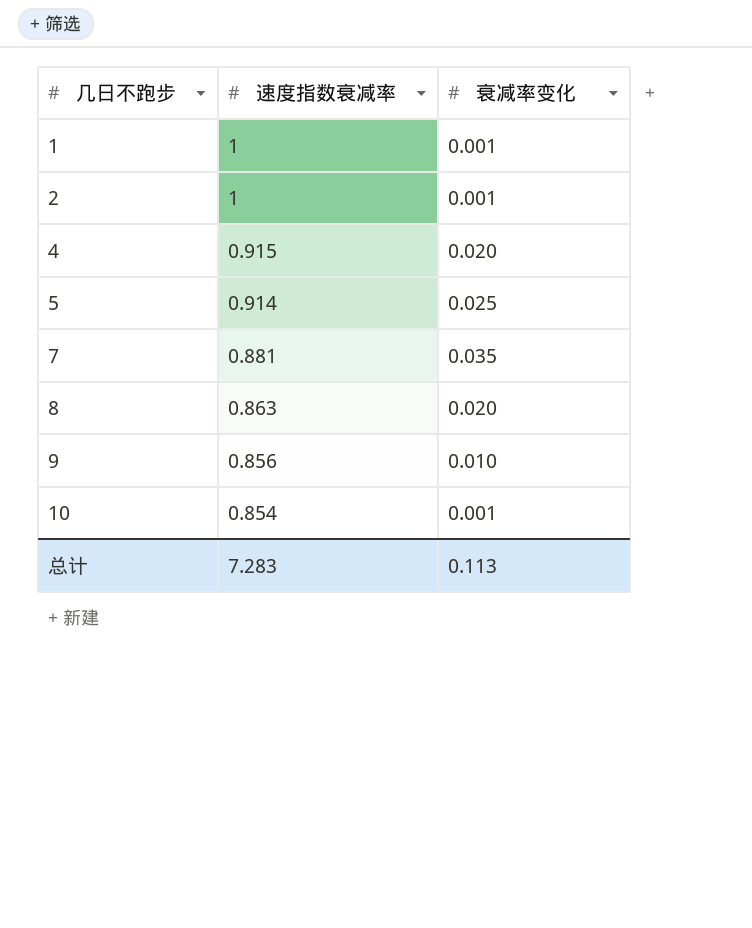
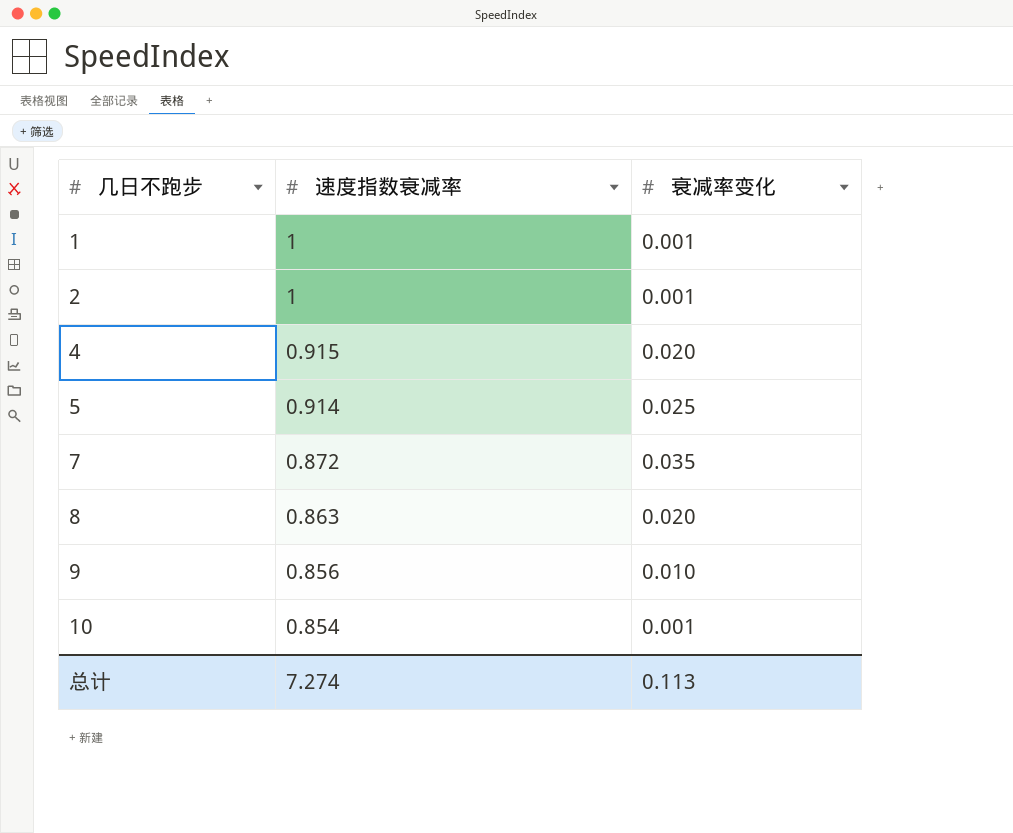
7 | 速度指数衰减率: 0.881 -> 0.872
总计 | 速度指数衰减率: 7.283 -> 7.274

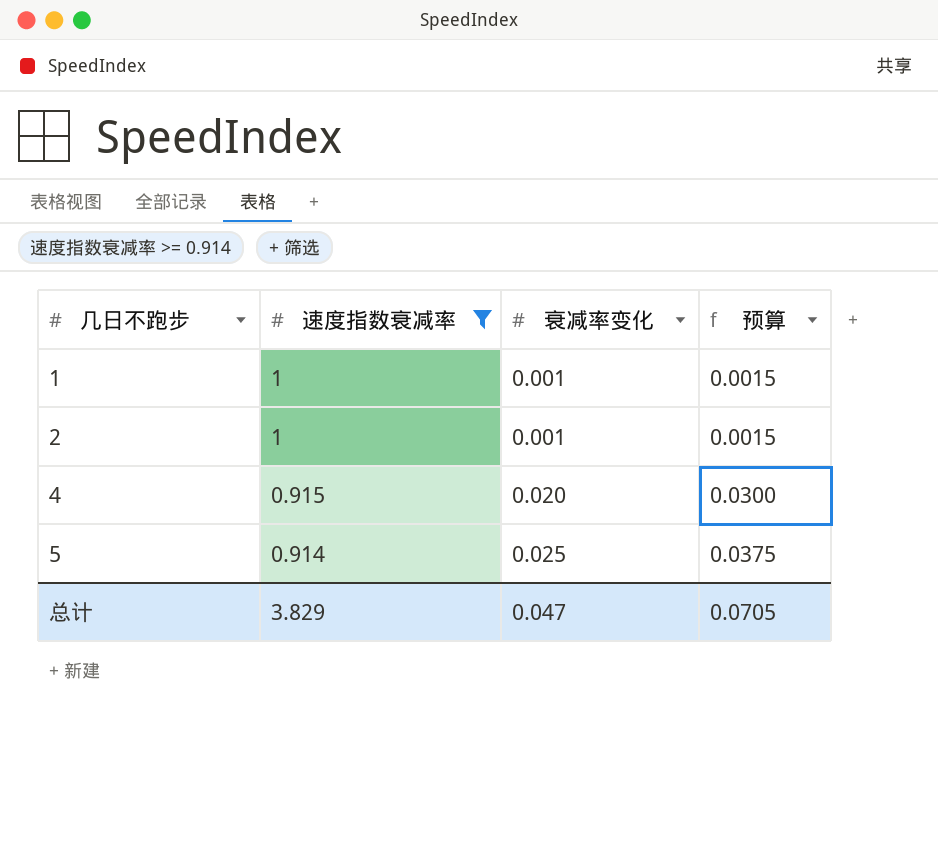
filter: none -> 速度指数衰减率 >= 0.914
column 预算 | formula: none -> [衰减率变化] * 1.5
总计 | 速度指数衰减率: 7.274 -> 3.829
总计 | 衰减率变化: 0.113 -> 0.047

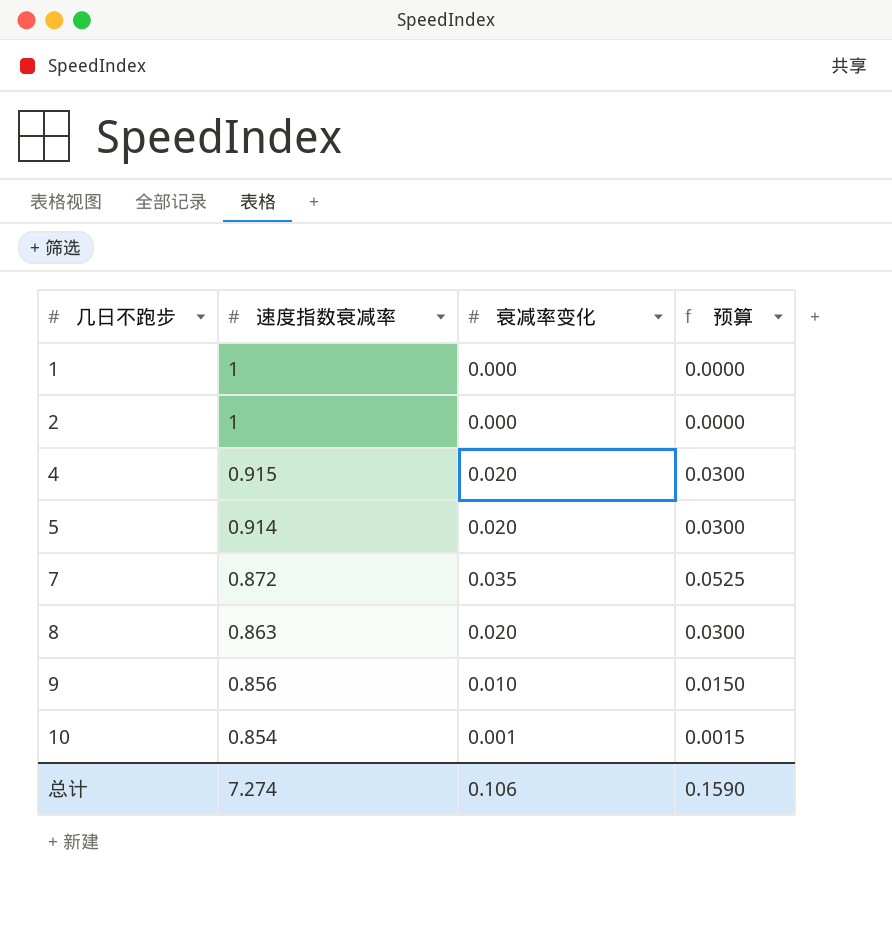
filter: 速度指数衰减率 >= 0.914 -> none
1 | 衰减率变化: 0.001 -> 0.000
1 | 预算: 0.0015 -> 0.0000
2 | 衰减率变化: 0.001 -> 0.000
2 | 预算: 0.0015 -> 0.0000
5 | 衰减率变化: 0.025 -> 0.020
5 | 预算: 0.0375 -> 0.0300
总计 | 速度指数衰减率: 3.829 -> 7.274
总计 | 衰减率变化: 0.047 -> 0.106
总计 | 预算: 0.0705 -> 0.1590

